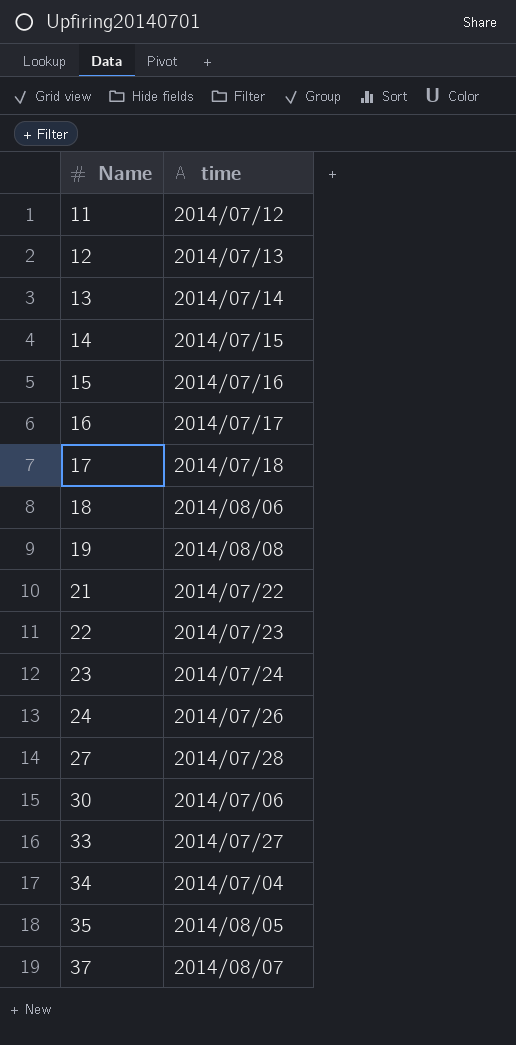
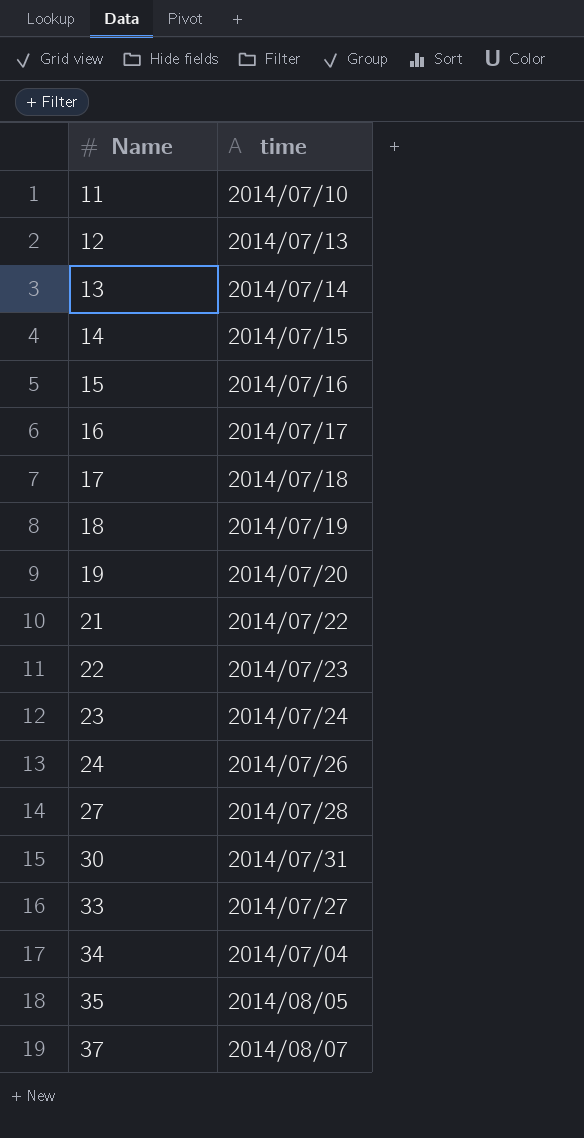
11 | time: 2014/07/12 -> 2014/07/10
18 | time: 2014/08/06 -> 2014/07/19
19 | time: 2014/08/08 -> 2014/07/20
30 | time: 2014/07/06 -> 2014/07/31

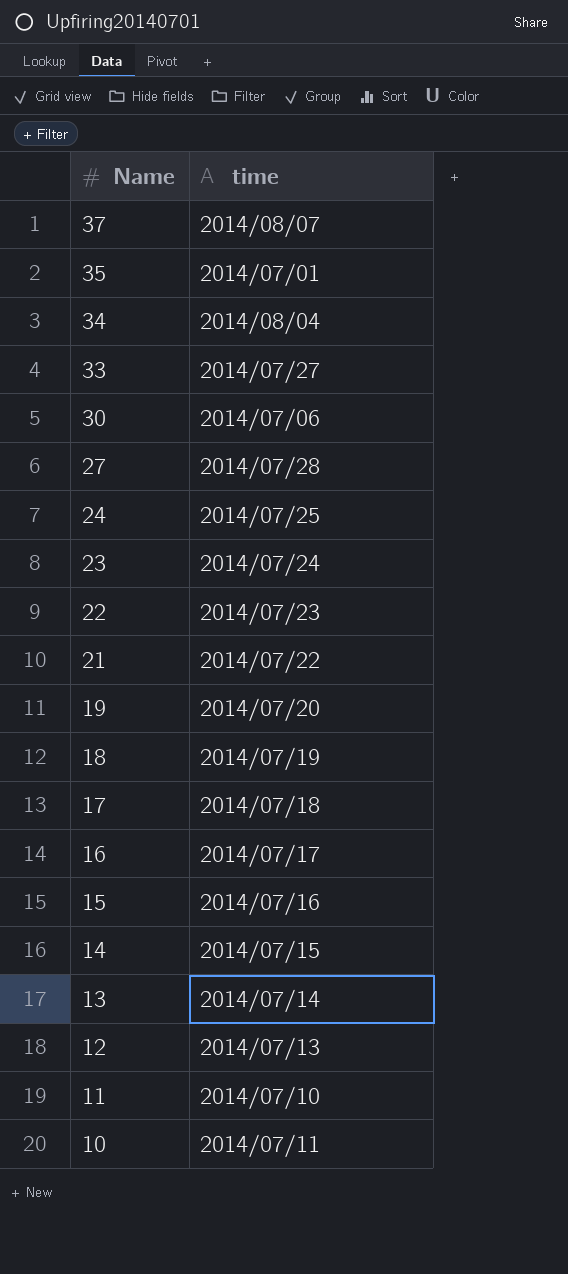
row order: Name ascending -> Name descending
35 | time: 2014/08/05 -> 2014/07/01
34 | time: 2014/07/04 -> 2014/08/04
30 | time: 2014/07/31 -> 2014/07/06
24 | time: 2014/07/26 -> 2014/07/25
row 10: none -> 2014/07/11

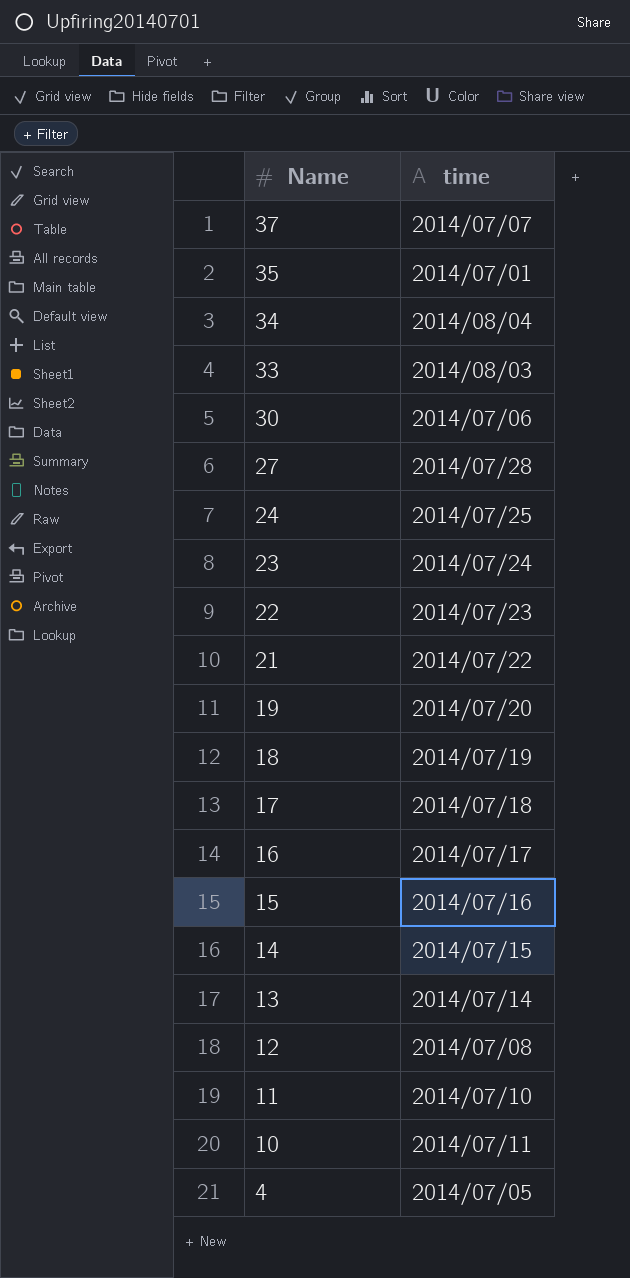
37 | time: 2014/08/07 -> 2014/07/07
33 | time: 2014/07/27 -> 2014/08/03
12 | time: 2014/07/13 -> 2014/07/08
row 4: none -> 2014/07/05

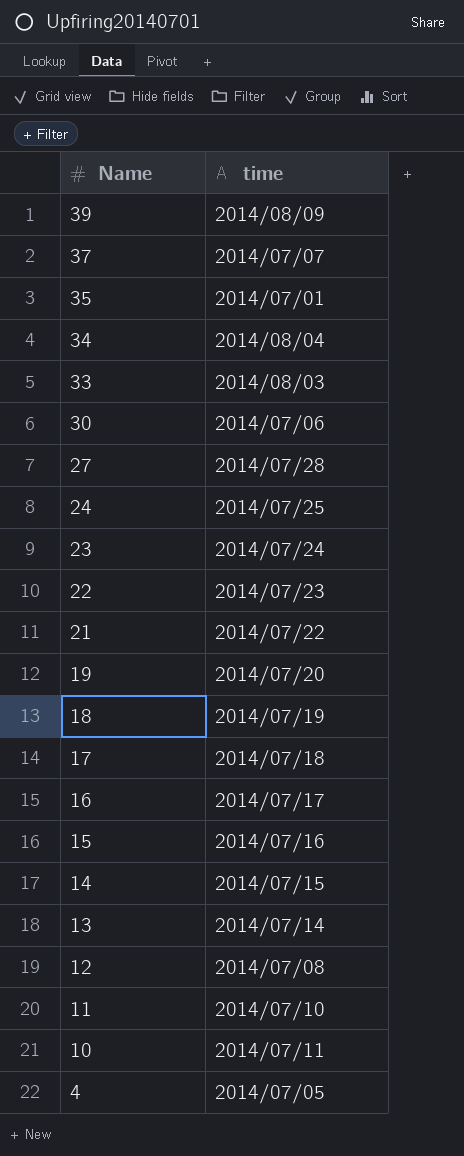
row 39: none -> 2014/08/09

